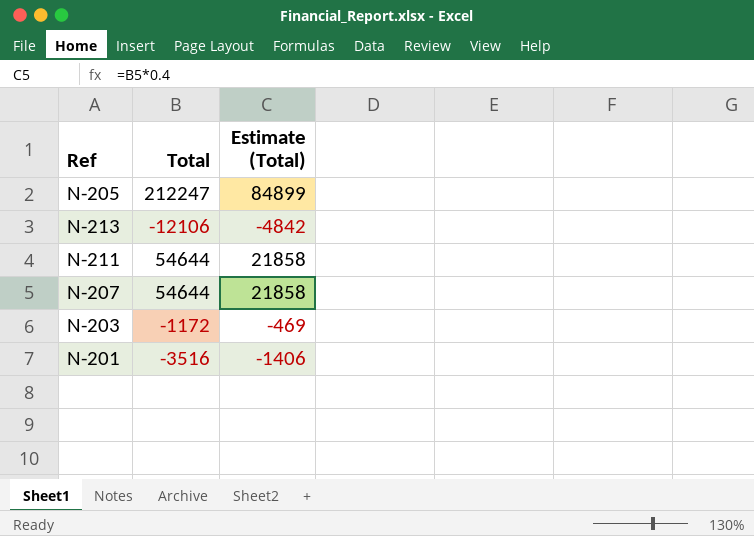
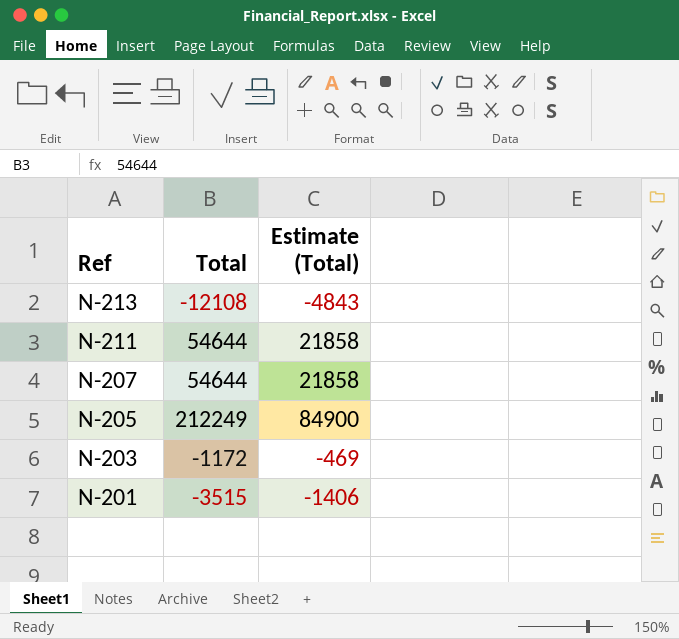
row order: none -> Ref descending
N-213 | Total: -12106 -> -12108
N-213 | Estimate (Total): -4842 -> -4843
N-205 | Total: 212247 -> 212249
N-205 | Estimate (Total): 84899 -> 84900
N-201 | Total: -3516 -> -3515

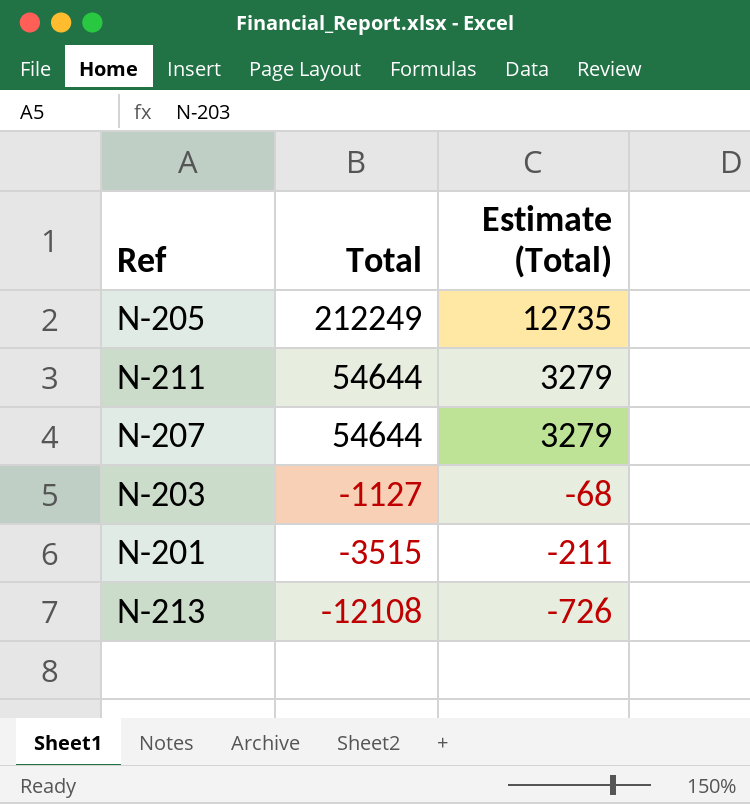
row order: Ref descending -> Total descending
column Estimate (Total) | formula: [Total] * 0.4 -> [Total] * 0.06
N-203 | Total: -1172 -> -1127

